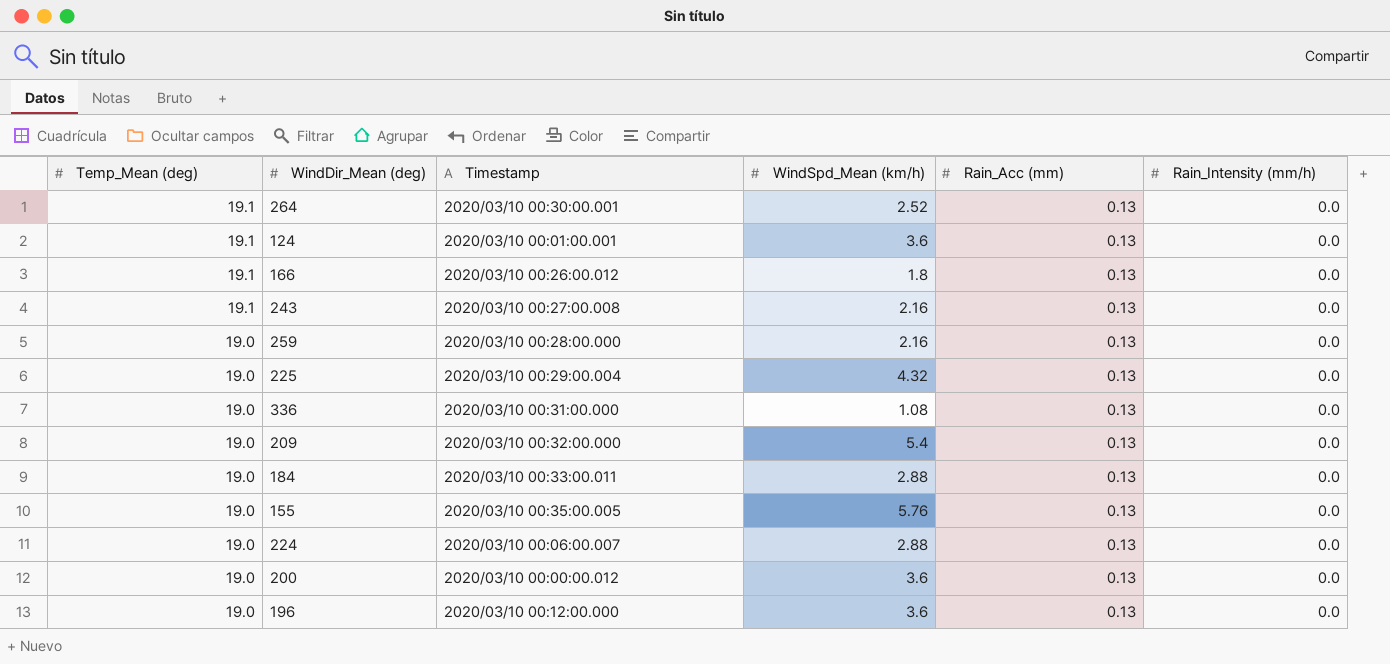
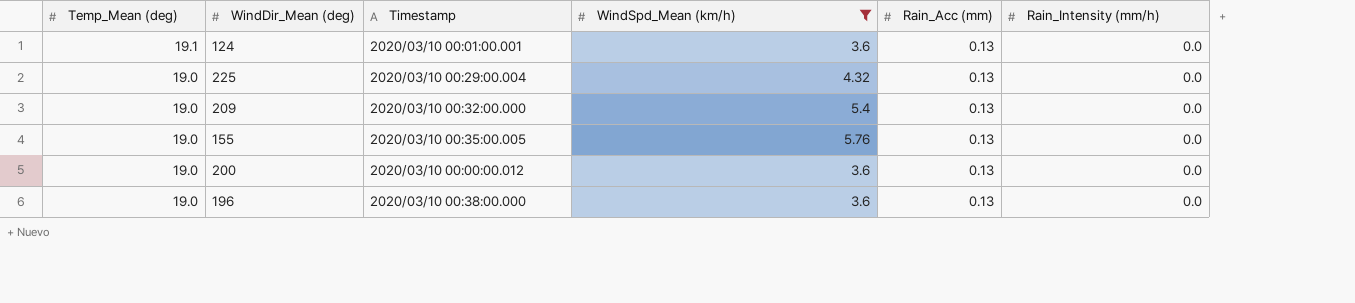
filter: none -> WindSpd_Mean (km/h) >= 3.6
196 | Timestamp: 2020/03/10 00:12:00.000 -> 2020/03/10 00:38:00.000

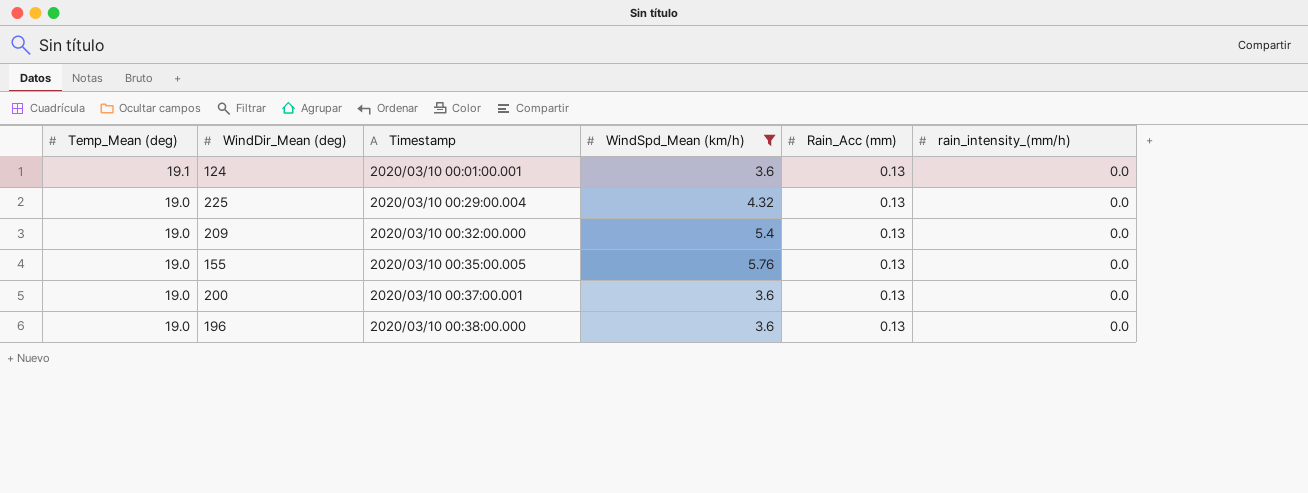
column name: Rain_Intensity (mm/h) -> rain_intensity_(mm/h)
200 | Timestamp: 2020/03/10 00:00:00.012 -> 2020/03/10 00:37:00.001

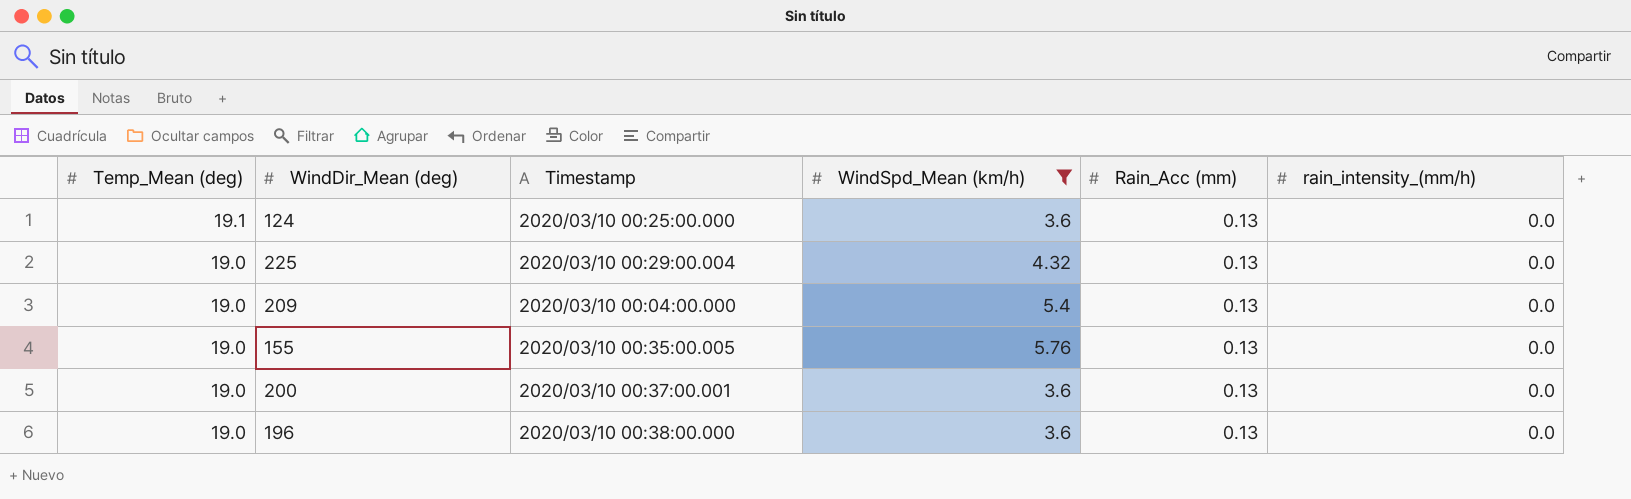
124 | Timestamp: 2020/03/10 00:01:00.001 -> 2020/03/10 00:25:00.000
209 | Timestamp: 2020/03/10 00:32:00.000 -> 2020/03/10 00:04:00.000

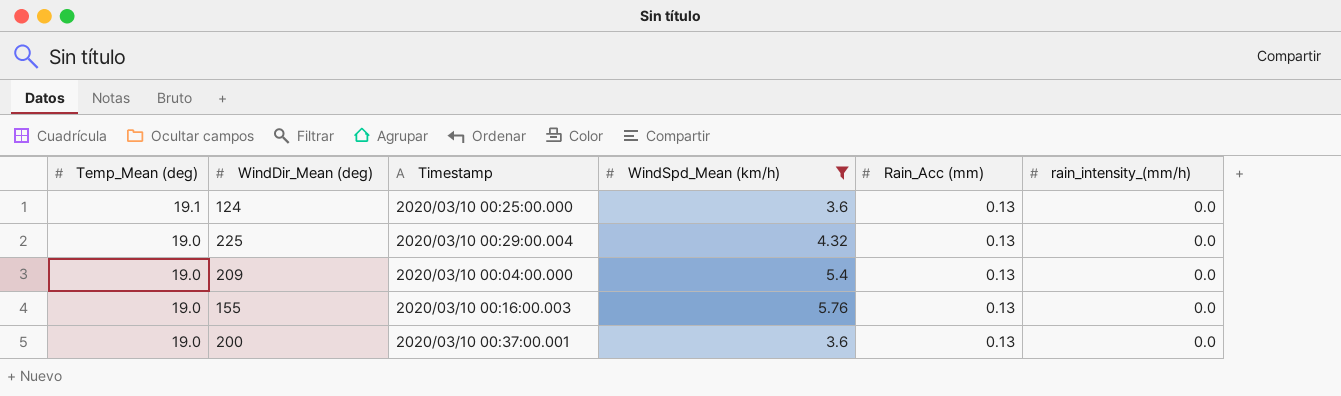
row 196: 19.0 | 2020/03/10 00:38:00.000 | 3.6 | 0.13 | 0.0 -> none
155 | Timestamp: 2020/03/10 00:35:00.005 -> 2020/03/10 00:16:00.003

